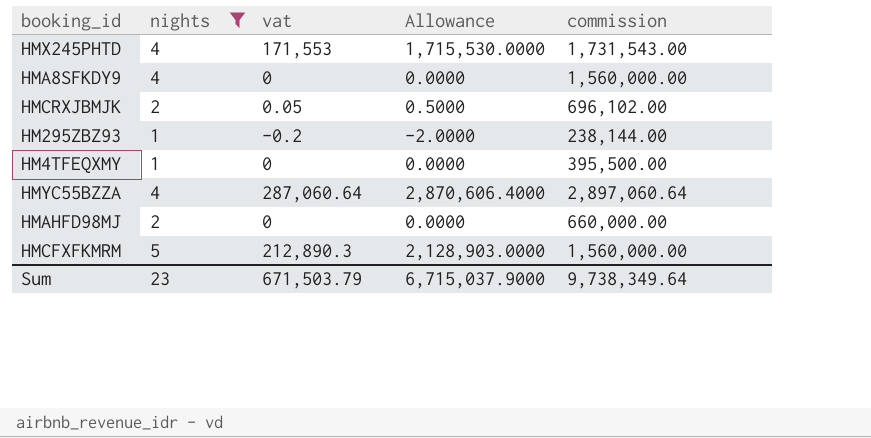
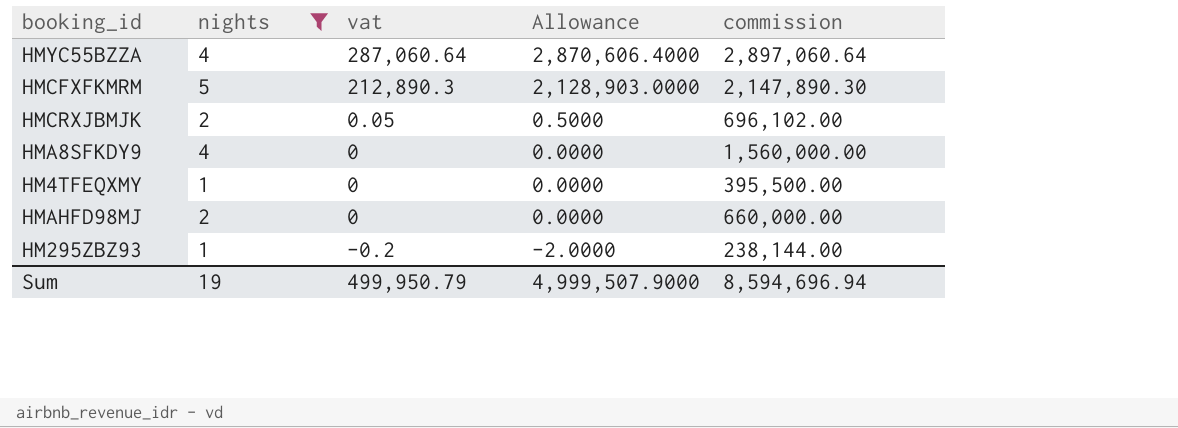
row order: none -> vat descending
row HMX245PHTD: 4 | 171,553 | 1,715,530.0000 | 1,731,543.00 -> none
HMCFXFKMRM | commission: 1,560,000.00 -> 2,147,890.30
Sum | nights: 23 -> 19
Sum | vat: 671,503.79 -> 499,950.79
Sum | Allowance: 6,715,037.9000 -> 4,999,507.9000
Sum | commission: 9,738,349.64 -> 8,594,696.94

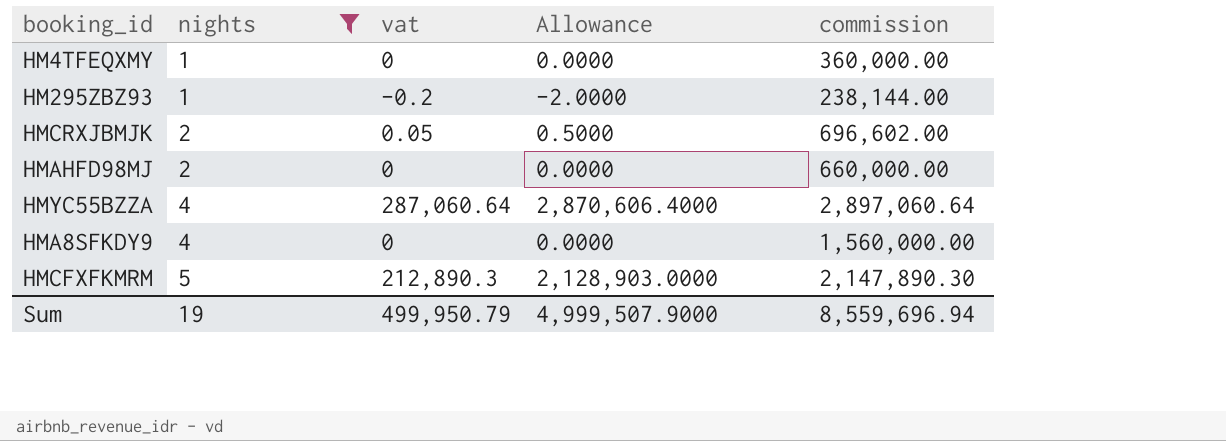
row order: vat descending -> nights ascending
HM4TFEQXMY | commission: 395,500.00 -> 360,000.00
HMCRXJBMJK | commission: 696,102.00 -> 696,602.00
Sum | commission: 8,594,696.94 -> 8,559,696.94

